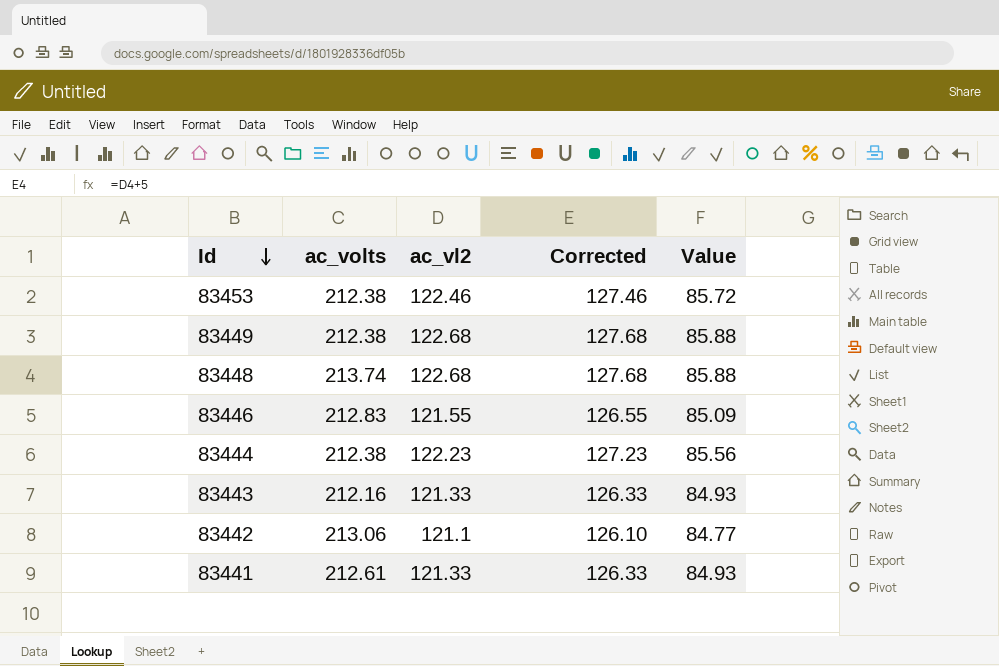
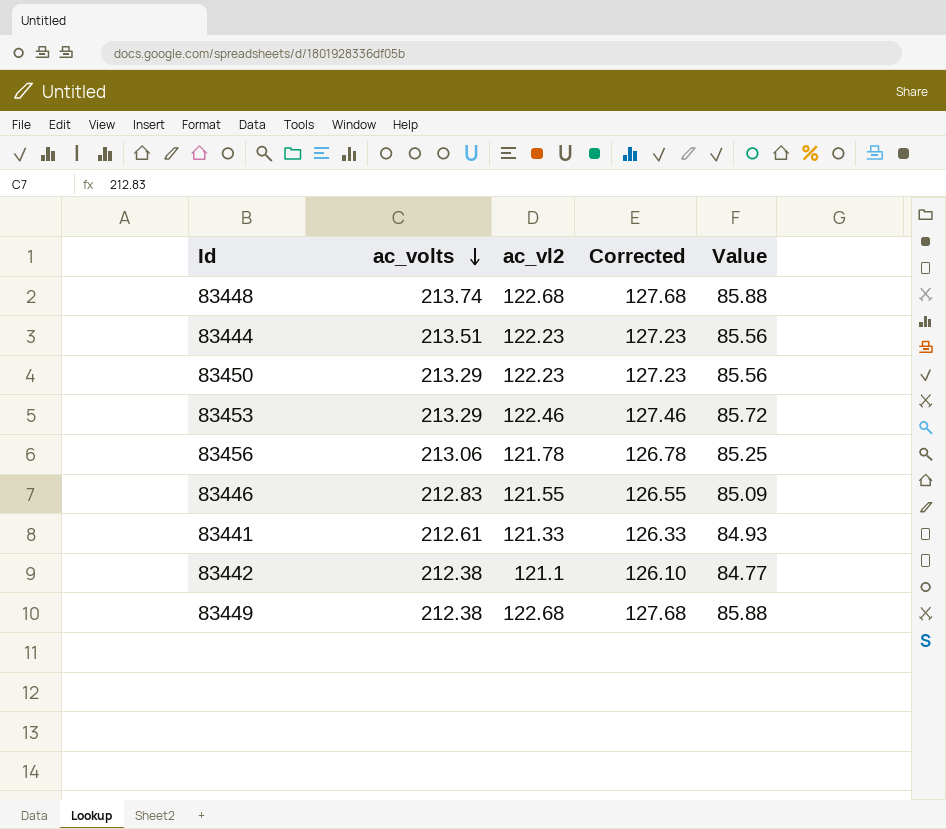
row order: Id descending -> ac_volts descending
row 83443: 212.16 | 121.33 | 126.33 | 84.93 -> none
83444 | ac_volts: 212.38 -> 213.51
row 83450: none -> 213.29 | 122.23 | 127.23 | 85.56
83453 | ac_volts: 212.38 -> 213.29
row 83456: none -> 213.06 | 121.78 | 126.78 | 85.25
83442 | ac_volts: 213.06 -> 212.38

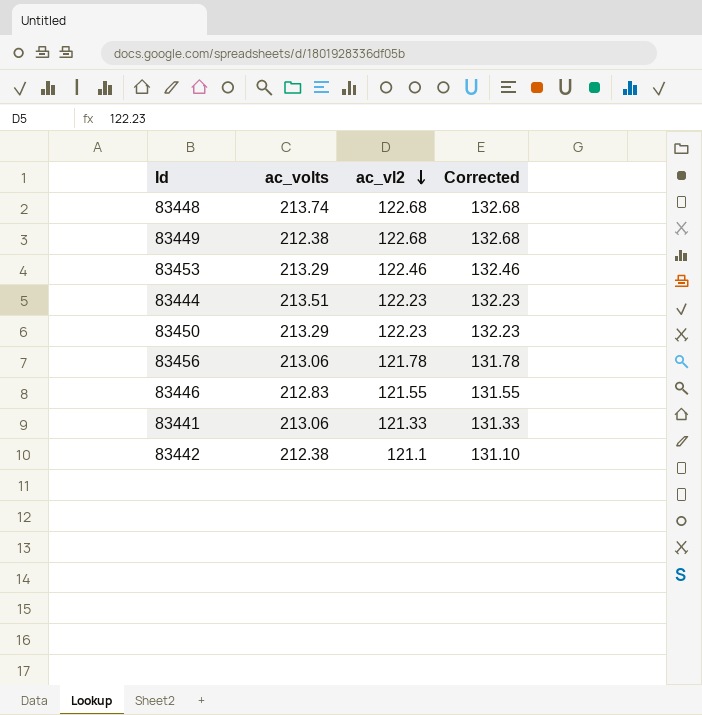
row order: ac_volts descending -> ac_vl2 descending
column Value | formula: [ac_vl2] * 0.7 -> none
column Corrected | formula: [ac_vl2] + 5 -> [ac_vl2] + 10
83441 | ac_volts: 212.61 -> 213.06

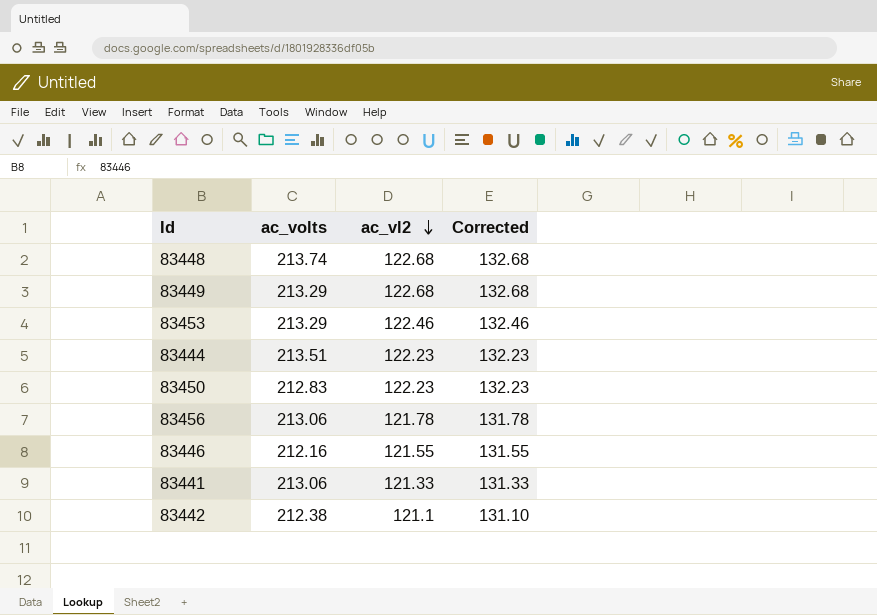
83449 | ac_volts: 212.38 -> 213.29
83450 | ac_volts: 213.29 -> 212.83
83446 | ac_volts: 212.83 -> 212.16

